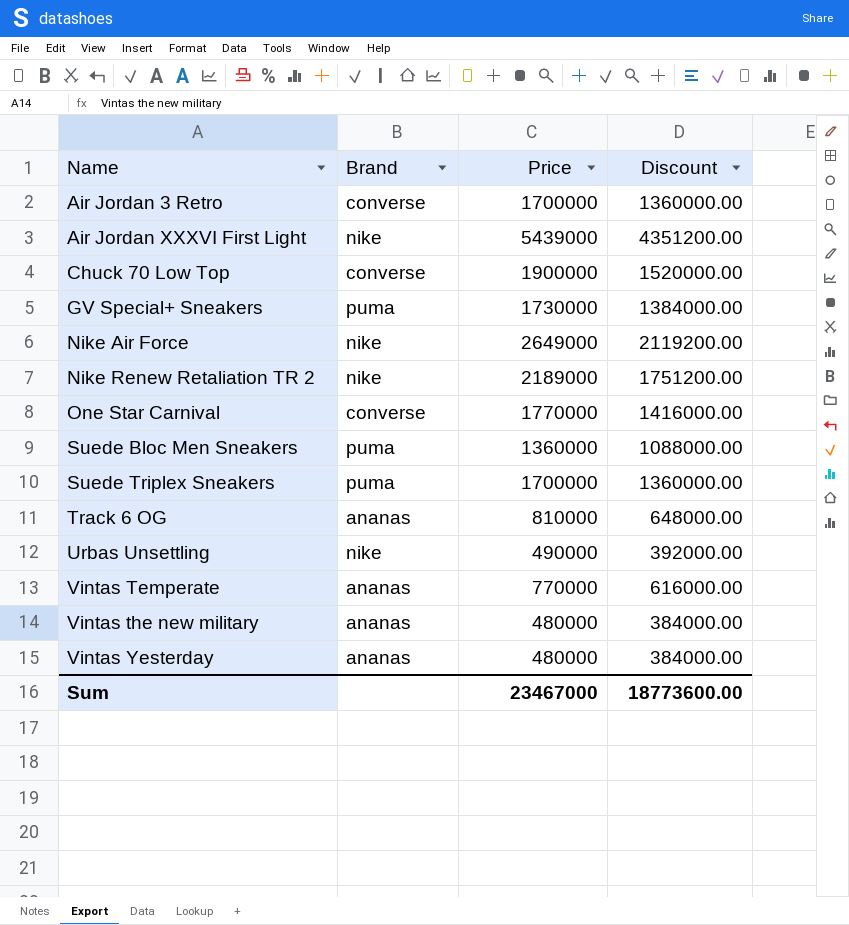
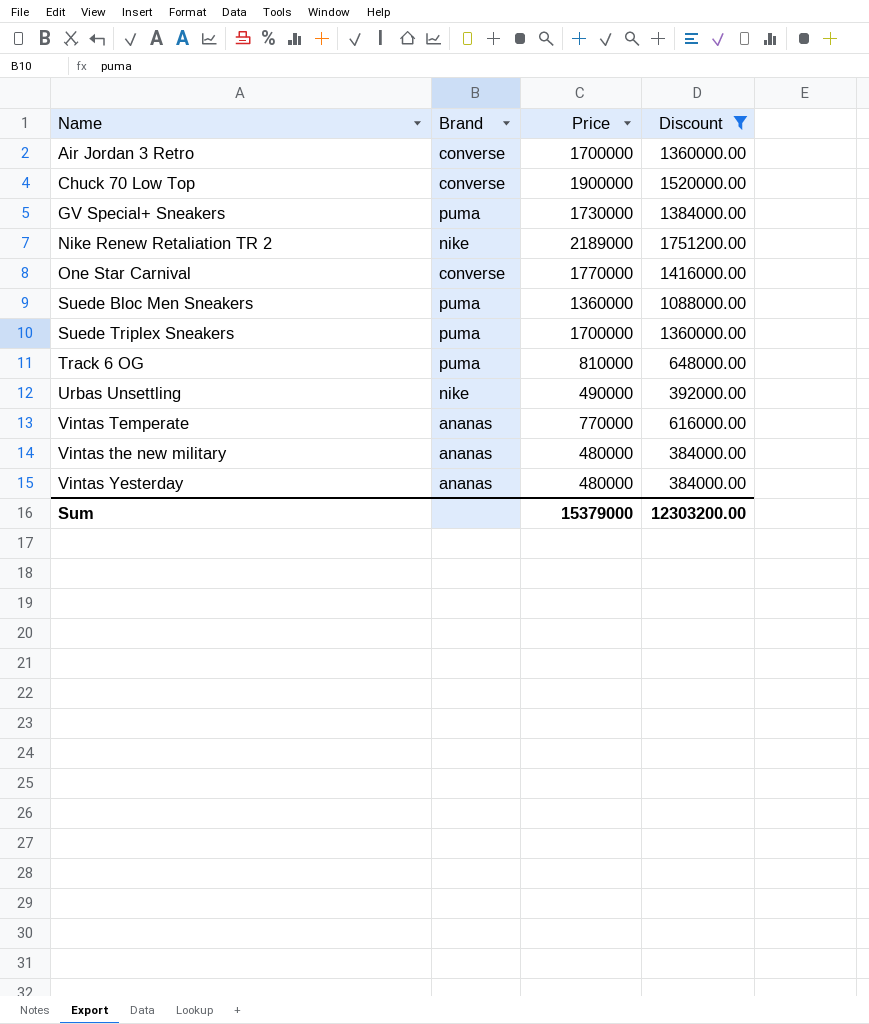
filter: none -> Discount <= 1751200.00
Track 6 OG | Brand: ananas -> puma
Sum | Price: 23467000 -> 15379000
Sum | Discount: 18773600.00 -> 12303200.00

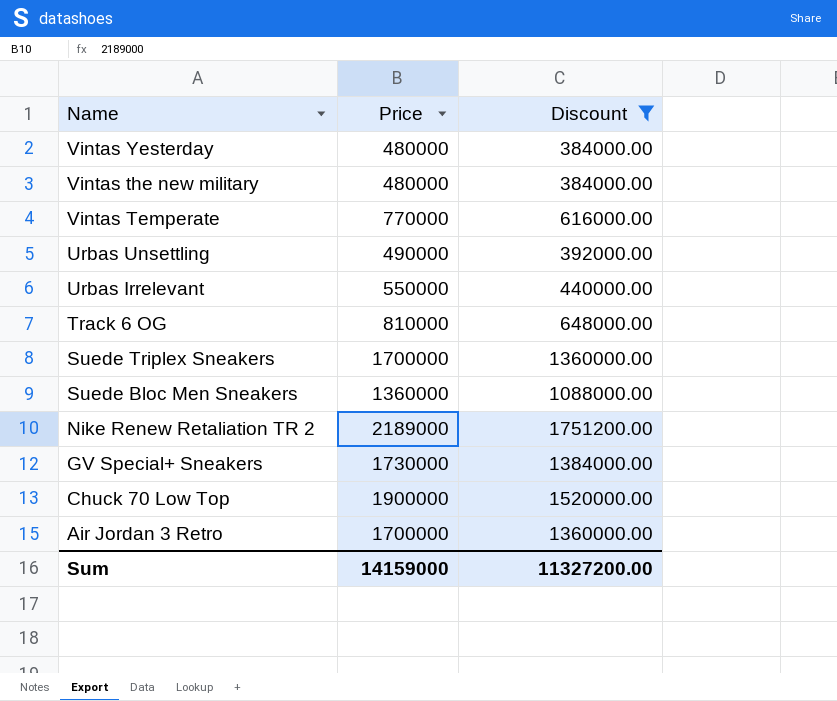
row order: Name ascending -> Name descending
column Brand | position: 2 -> none
row One Star Carnival: converse | 1770000 | 1416000.00 -> none
row Urbas Irrelevant: none -> 550000 | 440000.00
Sum | Price: 15379000 -> 14159000
Sum | Discount: 12303200.00 -> 11327200.00

